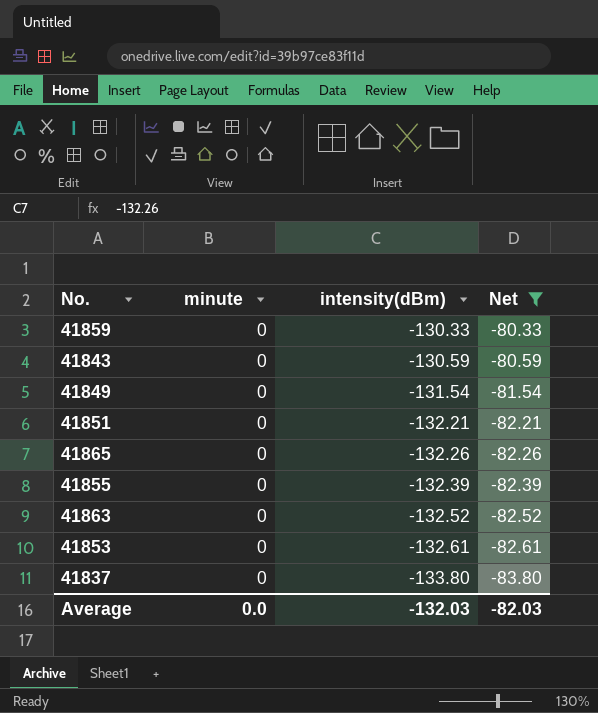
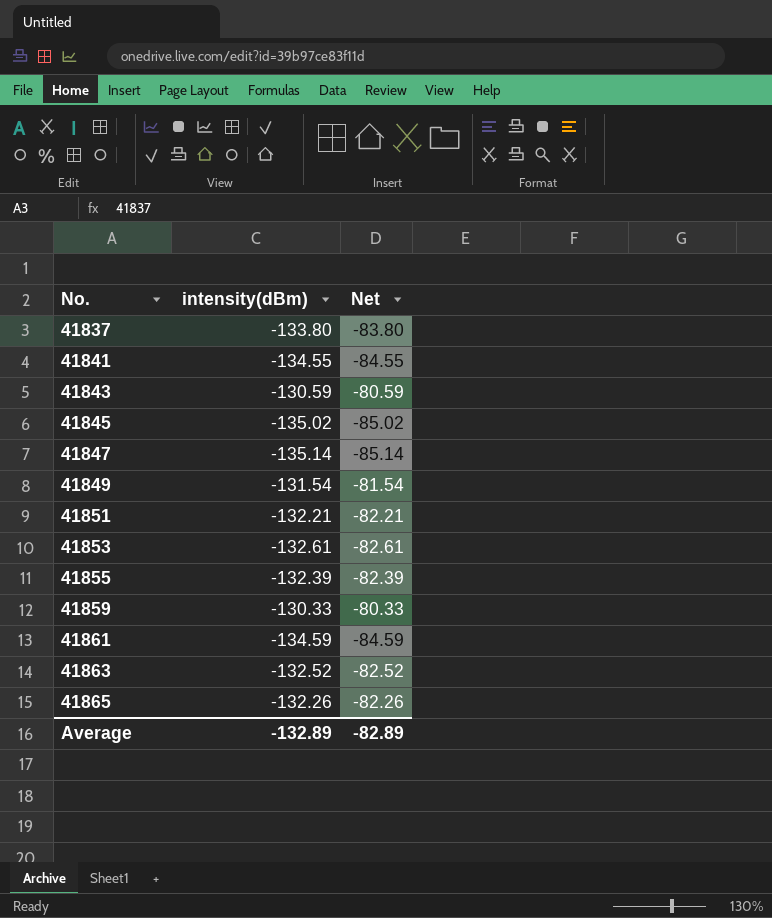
filter: Net >= -83.80 -> none
row order: intensity(dBm) descending -> No. ascending
column minute | position: 2 -> none
Average | intensity(dBm): -132.03 -> -132.89
Average | Net: -82.03 -> -82.89

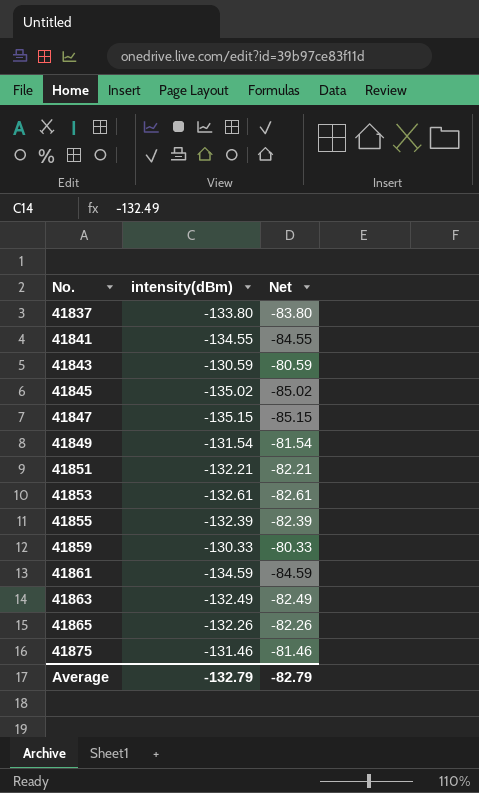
41847 | intensity(dBm): -135.14 -> -135.15
41847 | Net: -85.14 -> -85.15
41863 | intensity(dBm): -132.52 -> -132.49
41863 | Net: -82.52 -> -82.49
row 41875: none -> -131.46 | -81.46
Average | intensity(dBm): -132.89 -> -132.79
Average | Net: -82.89 -> -82.79

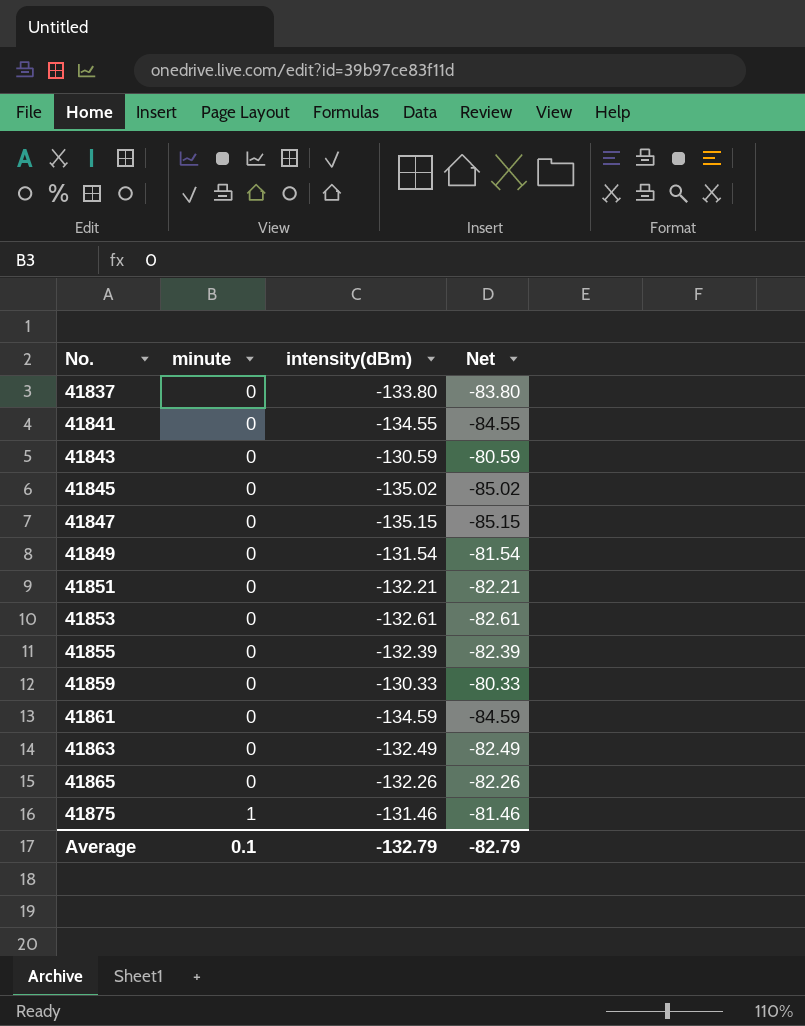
column minute | position: none -> 2

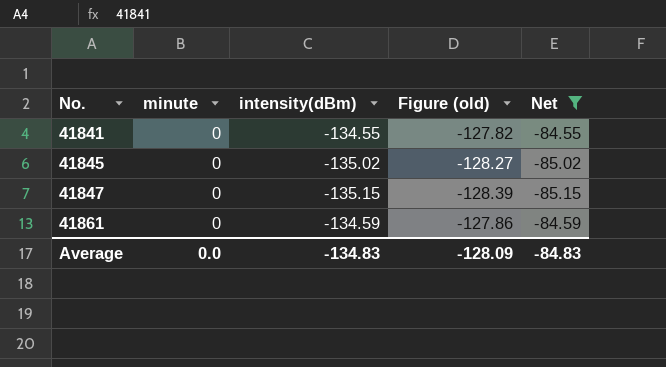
filter: none -> Net <= -84.55
column Figure (old) | formula: none -> [intensity(dBm)] * 0.95
Average | minute: 0.1 -> 0.0
Average | intensity(dBm): -132.79 -> -134.83
Average | Net: -82.79 -> -84.83

